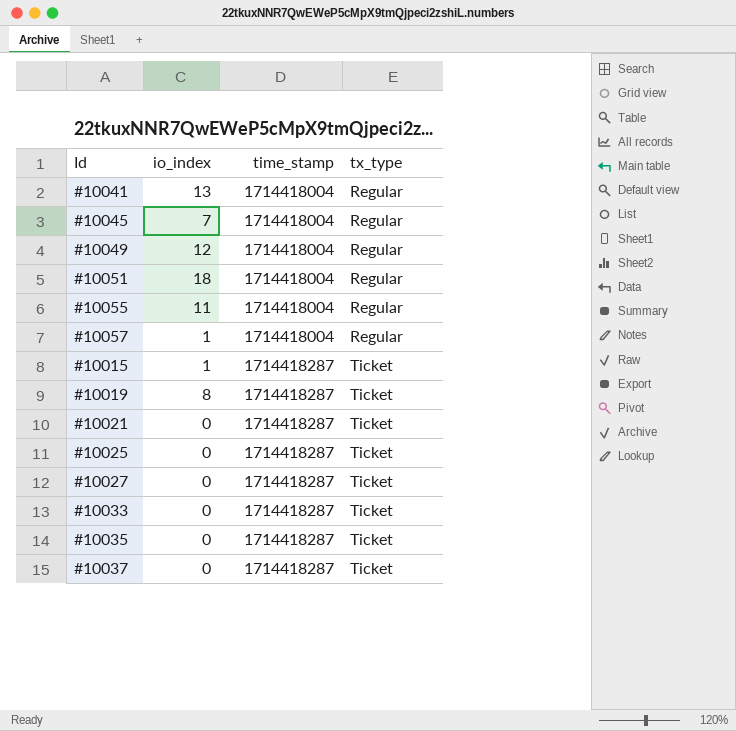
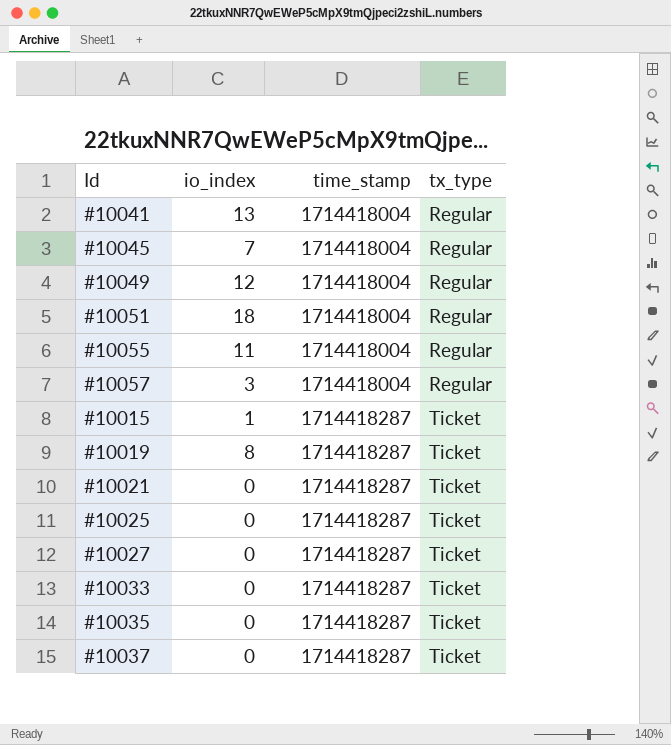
#10057 | io_index: 1 -> 3

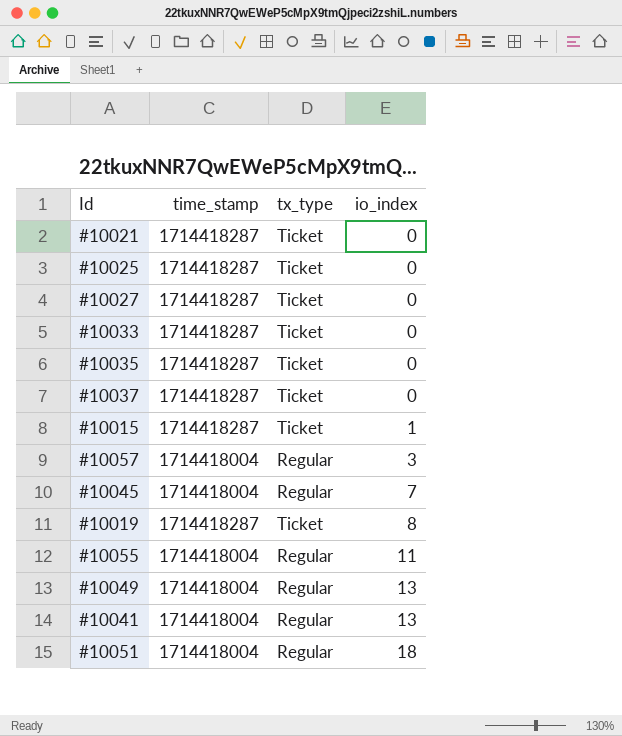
row order: time_stamp ascending -> io_index ascending
column io_index | position: 2 -> 4
#10049 | io_index: 12 -> 13

